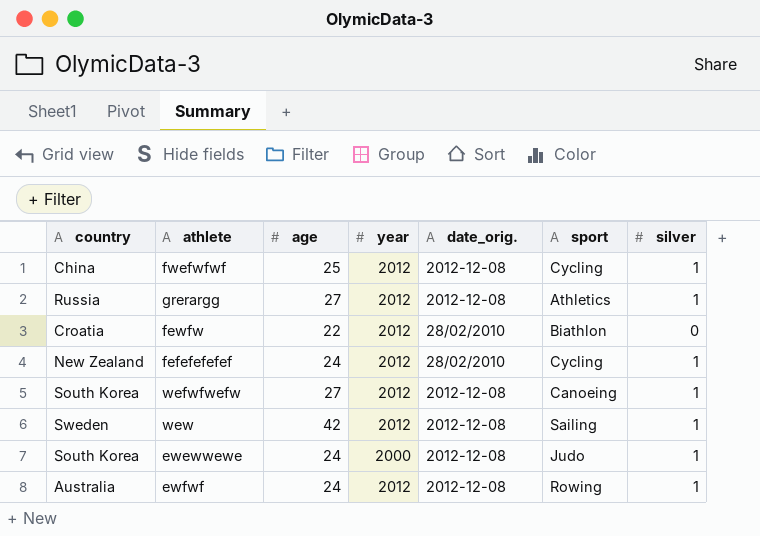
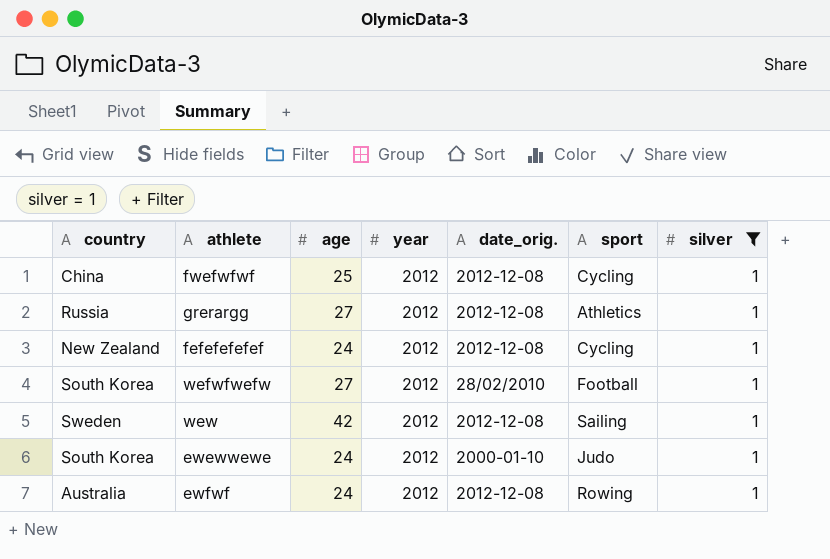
filter: none -> silver = 1
fefefefefef | date_orig.: 28/02/2010 -> 2012-12-08
wefwfwefw | date_orig.: 2012-12-08 -> 28/02/2010
wefwfwefw | sport: Canoeing -> Football
ewewwewe | year: 2000 -> 2012
ewewwewe | date_orig.: 2012-12-08 -> 2000-01-10

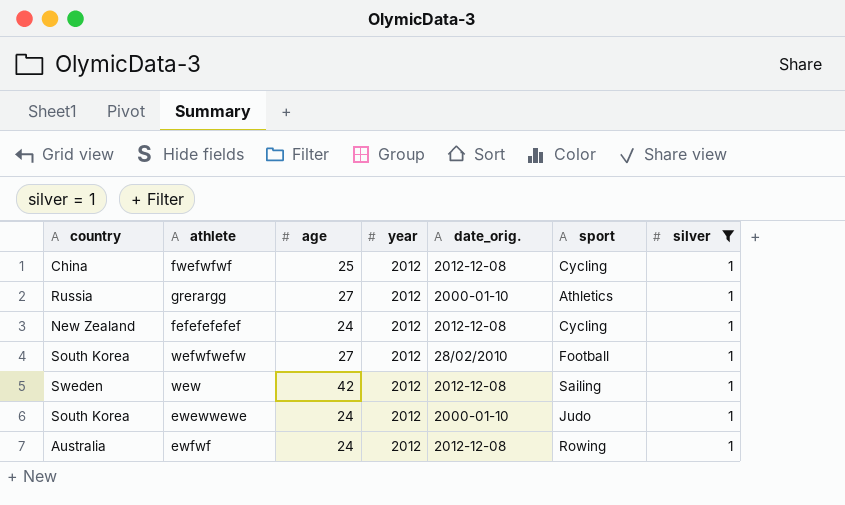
grerargg | date_orig.: 2012-12-08 -> 2000-01-10

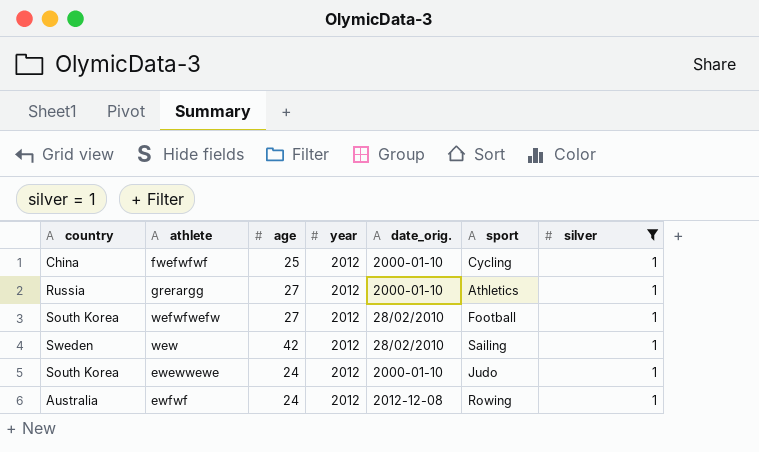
row fefefefefef: New Zealand | 24 | 2012 | 2012-12-08 | Cycling | 1 -> none
fwefwfwf | date_orig.: 2012-12-08 -> 2000-01-10
wew | date_orig.: 2012-12-08 -> 28/02/2010

